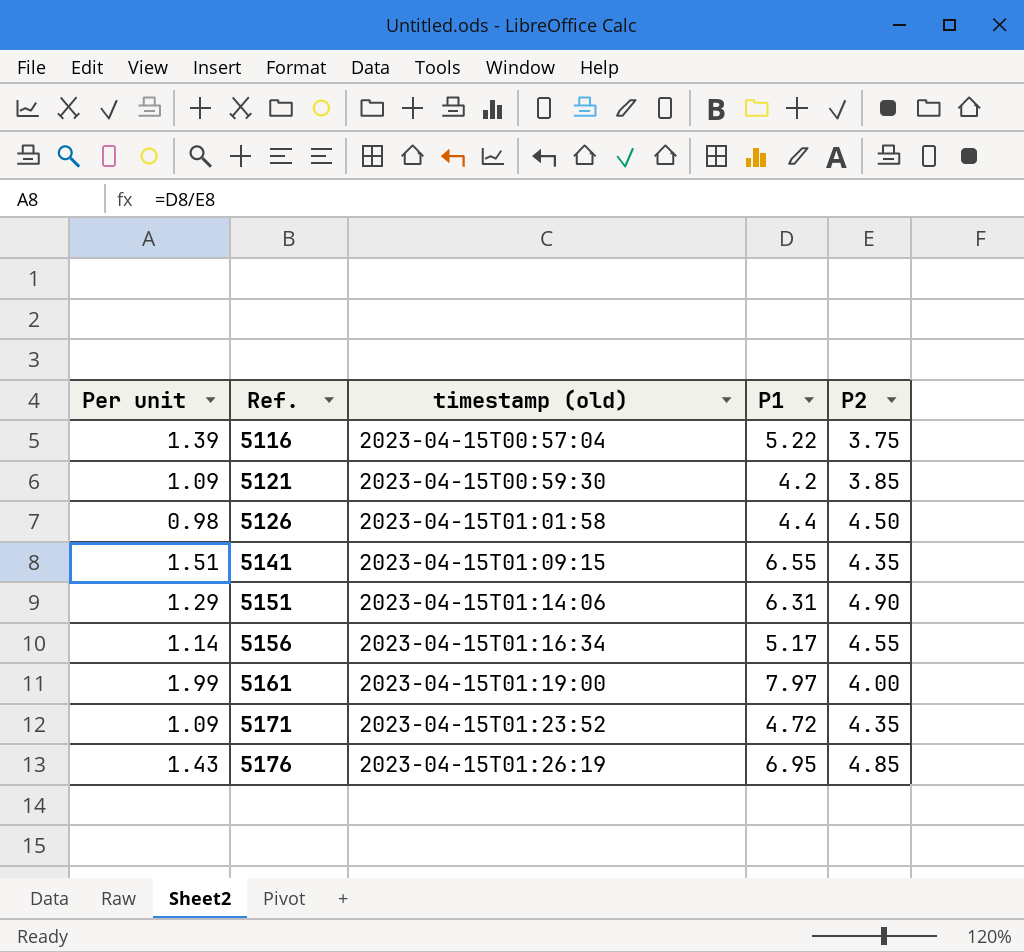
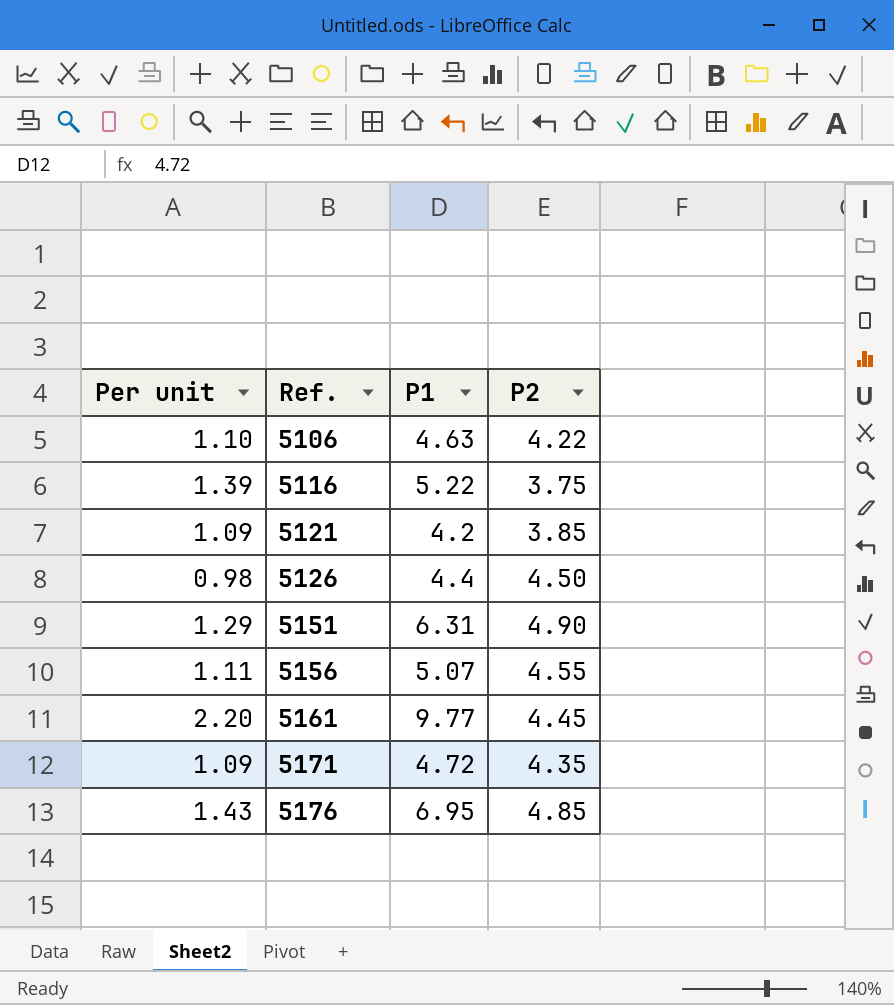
column timestamp (old) | position: 3 -> none
row 5141: 1.51 | 2023-04-15T01:09:15 | 6.55 | 4.35 -> none
row 5106: none -> 1.10 | 4.63 | 4.22
5156 | Per unit: 1.14 -> 1.11
5156 | P1: 5.17 -> 5.07
5161 | Per unit: 1.99 -> 2.20
5161 | P1: 7.97 -> 9.77
5161 | P2: 4.00 -> 4.45

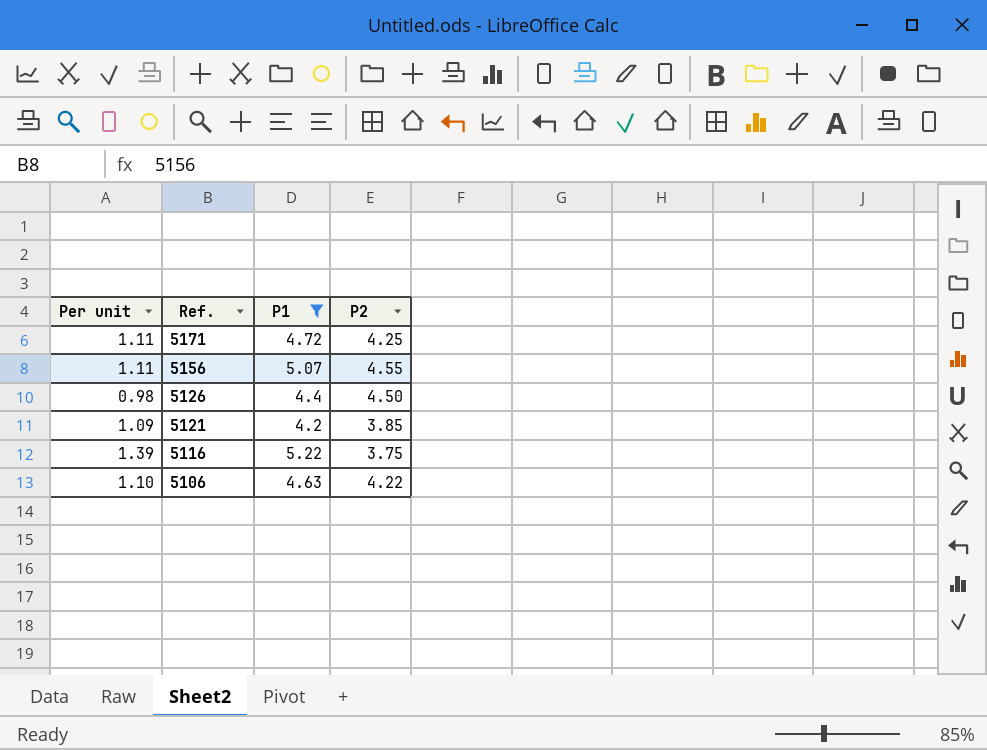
filter: none -> P1 <= 5.22
row order: Ref. ascending -> Ref. descending
5171 | Per unit: 1.09 -> 1.11
5171 | P2: 4.35 -> 4.25

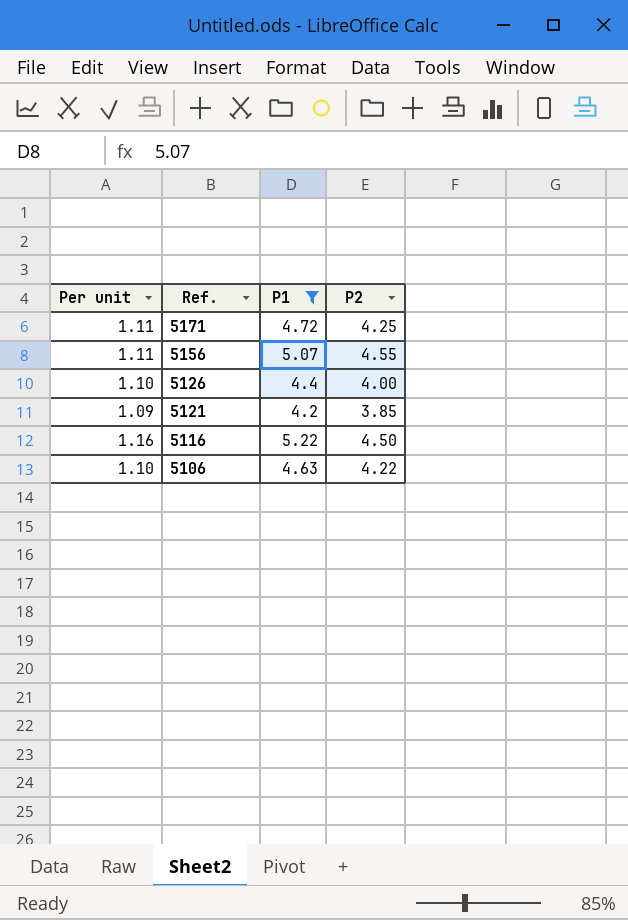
5126 | Per unit: 0.98 -> 1.10
5126 | P2: 4.50 -> 4.00
5116 | Per unit: 1.39 -> 1.16
5116 | P2: 3.75 -> 4.50

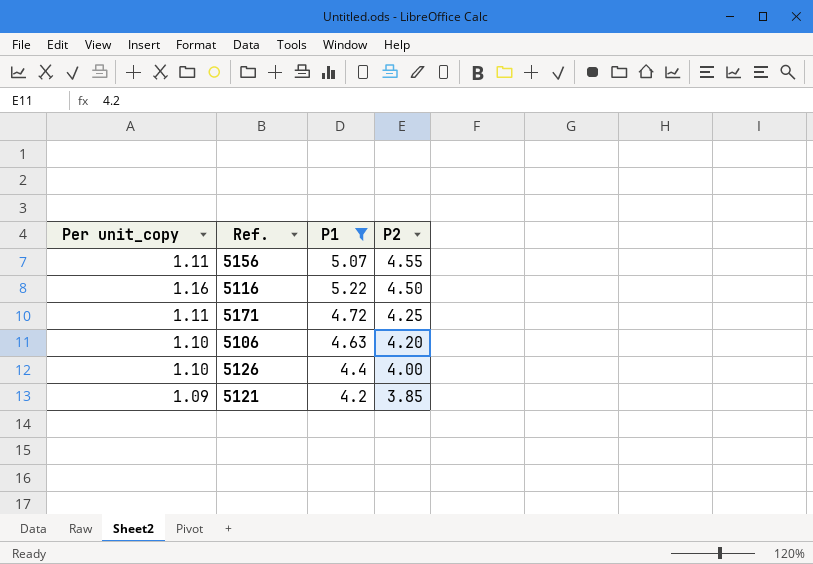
row order: Ref. descending -> P2 descending
column name: Per unit -> Per unit_copy
5106 | P2: 4.22 -> 4.20

